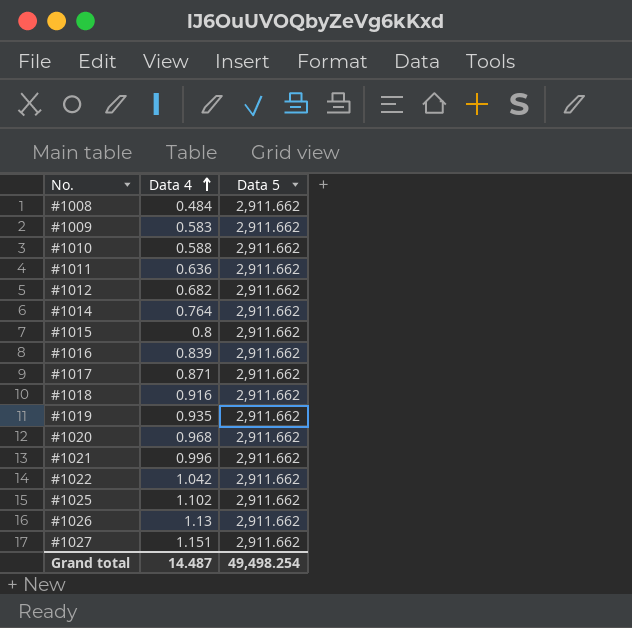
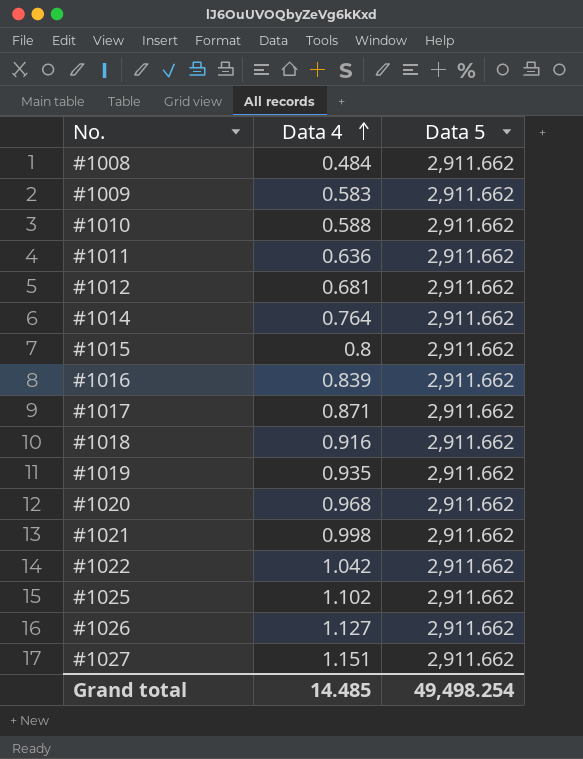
#1012 | Data 4: 0.682 -> 0.681
#1021 | Data 4: 0.996 -> 0.998
#1026 | Data 4: 1.13 -> 1.127
Grand total | Data 4: 14.487 -> 14.485

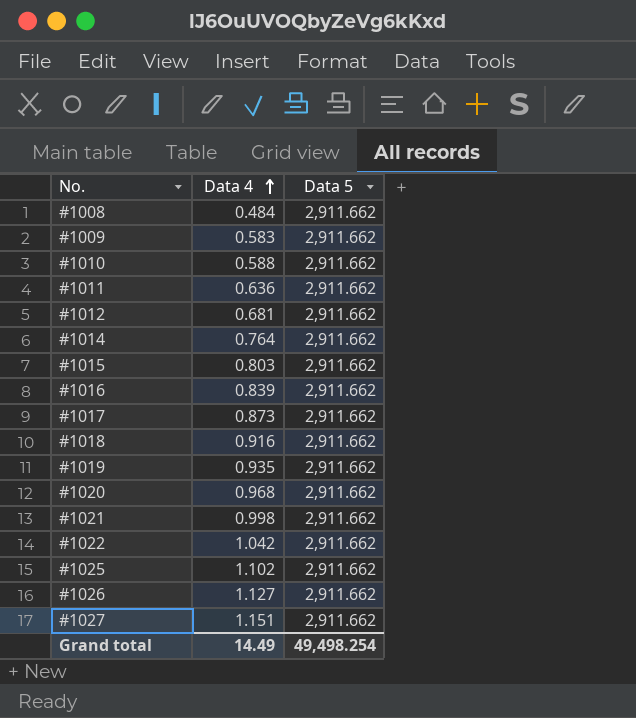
#1015 | Data 4: 0.8 -> 0.803
#1017 | Data 4: 0.871 -> 0.873
Grand total | Data 4: 14.485 -> 14.49

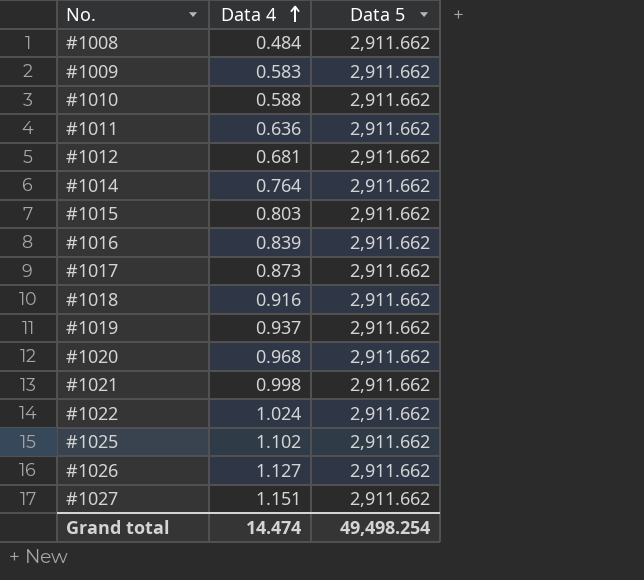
#1019 | Data 4: 0.935 -> 0.937
#1022 | Data 4: 1.042 -> 1.024
Grand total | Data 4: 14.49 -> 14.474

